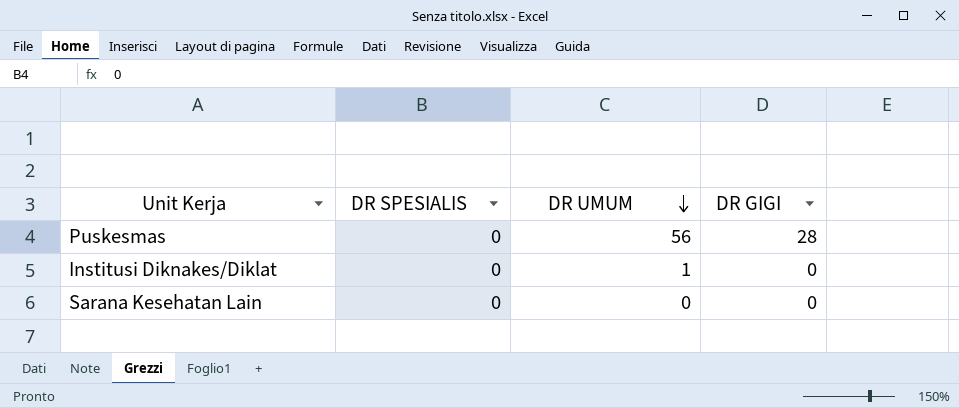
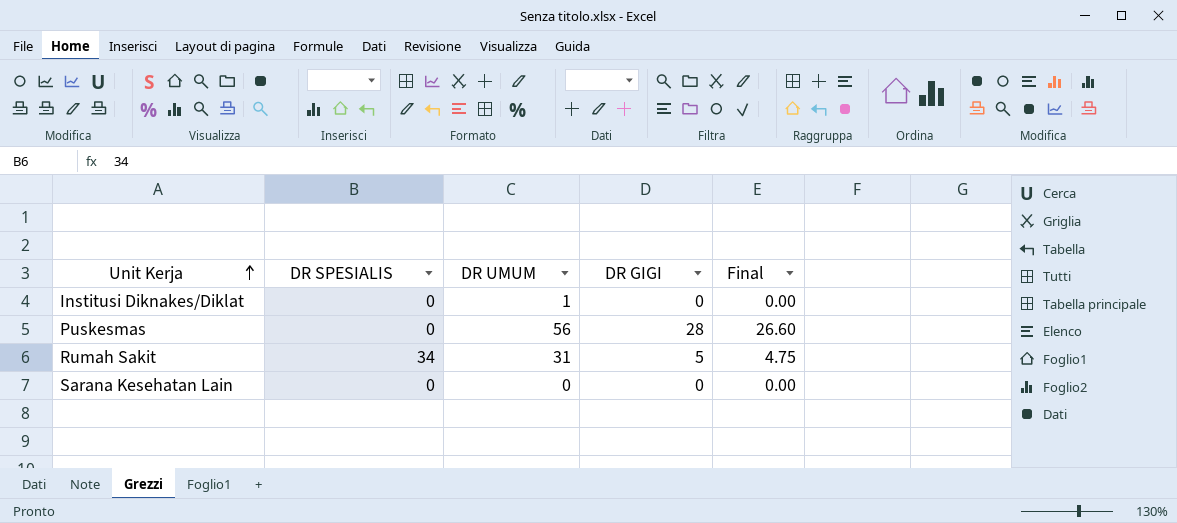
row order: DR UMUM descending -> Unit Kerja ascending
column Final | formula: none -> [DR GIGI] * 0.95
row Rumah Sakit: none -> 34 | 31 | 5 | 4.75

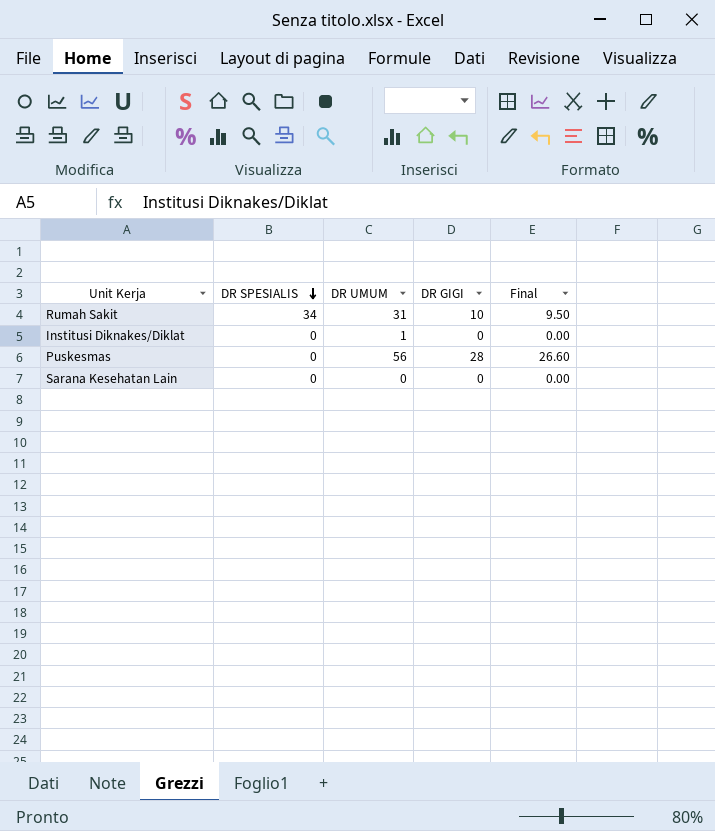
row order: Unit Kerja ascending -> DR SPESIALIS descending
Rumah Sakit | DR GIGI: 5 -> 10
Rumah Sakit | Final: 4.75 -> 9.50

